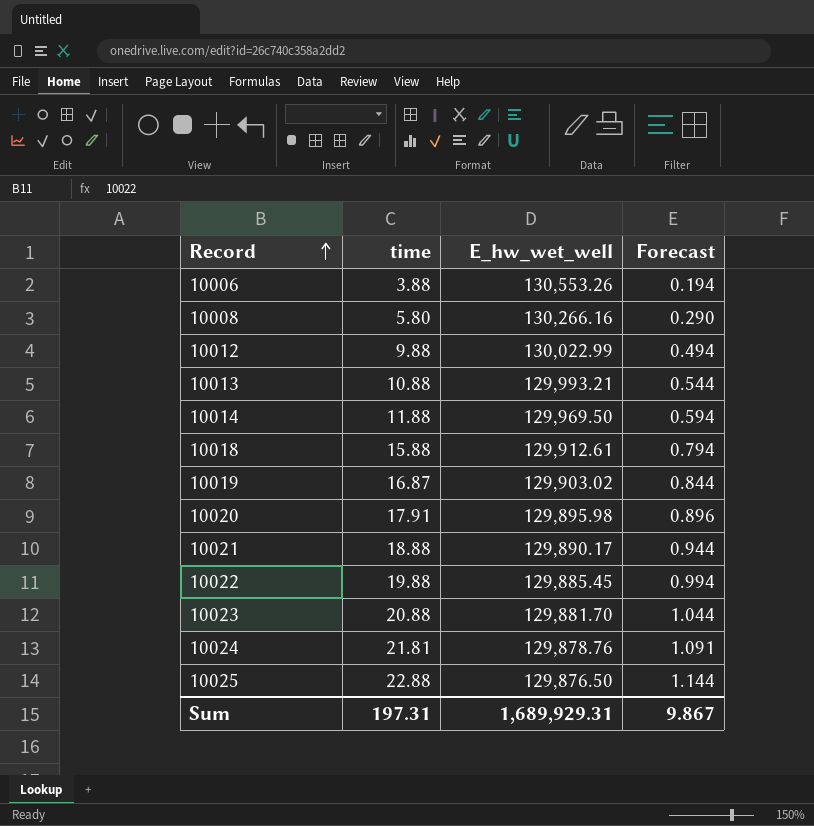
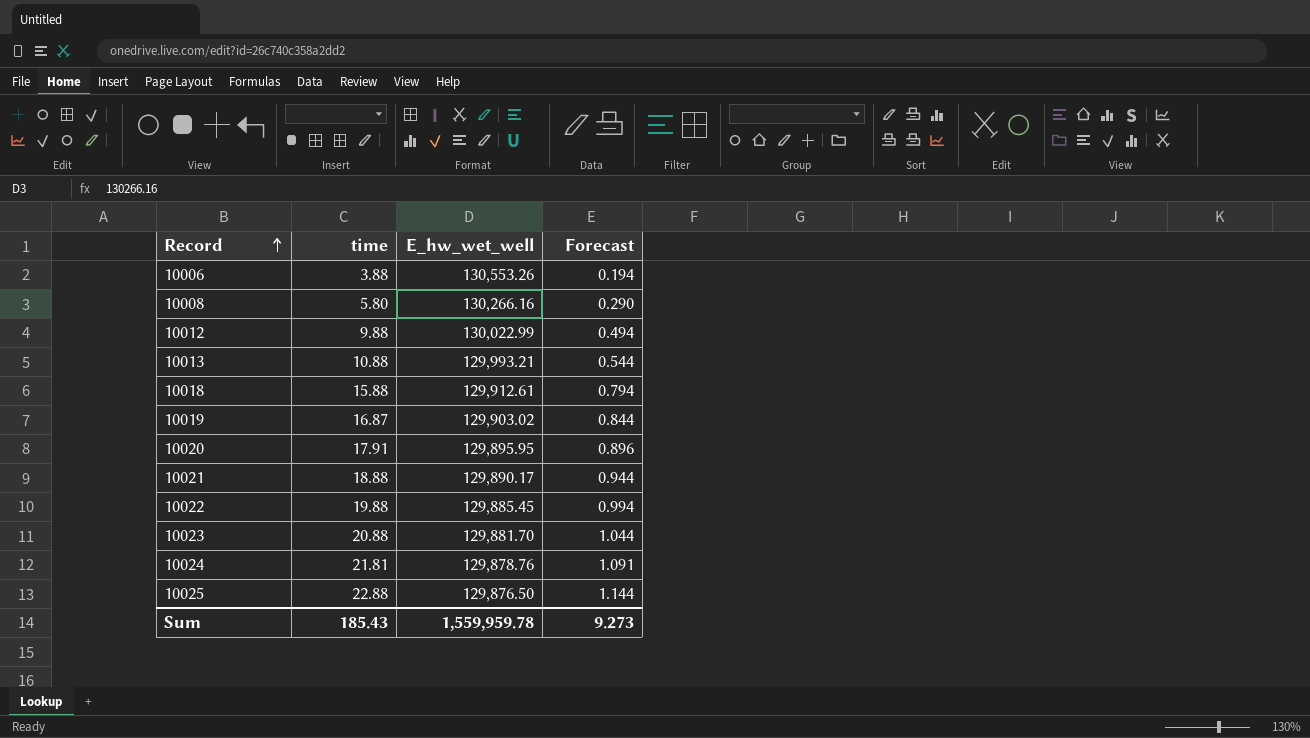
row 10014: 11.88 | 129,969.50 | 0.594 -> none
10020 | E_hw_wet_well: 129,895.98 -> 129,895.95
Sum | time: 197.31 -> 185.43
Sum | E_hw_wet_well: 1,689,929.31 -> 1,559,959.78
Sum | Forecast: 9.867 -> 9.273

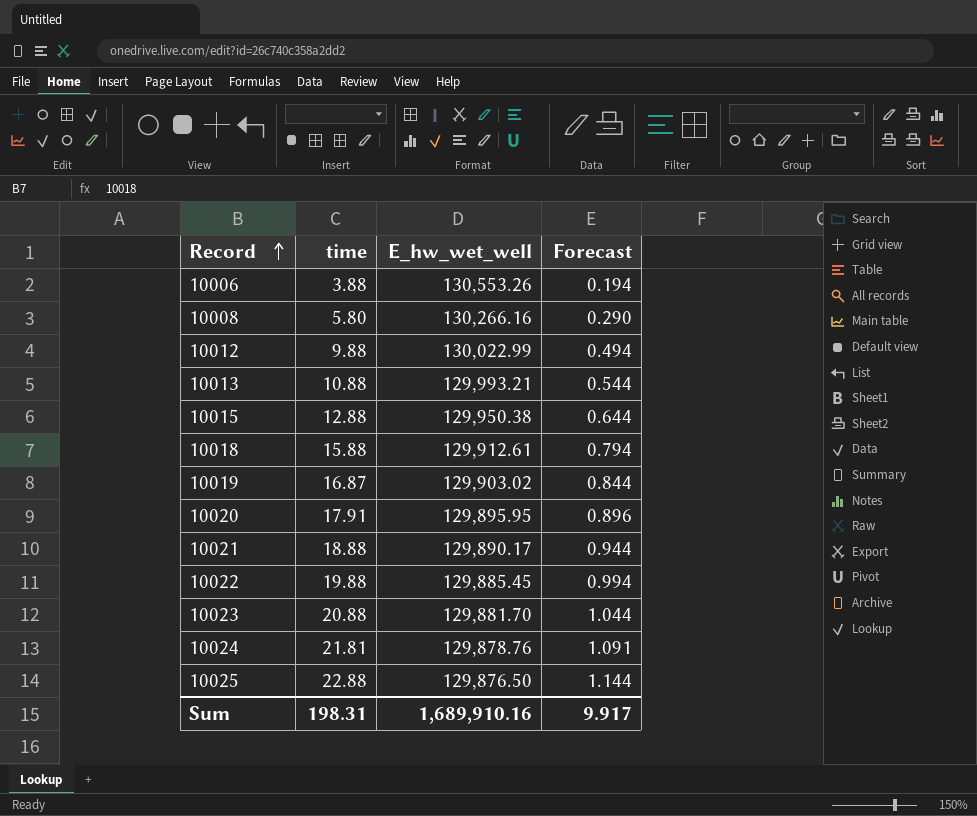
row 10015: none -> 12.88 | 129,950.38 | 0.644
Sum | time: 185.43 -> 198.31
Sum | E_hw_wet_well: 1,559,959.78 -> 1,689,910.16
Sum | Forecast: 9.273 -> 9.917

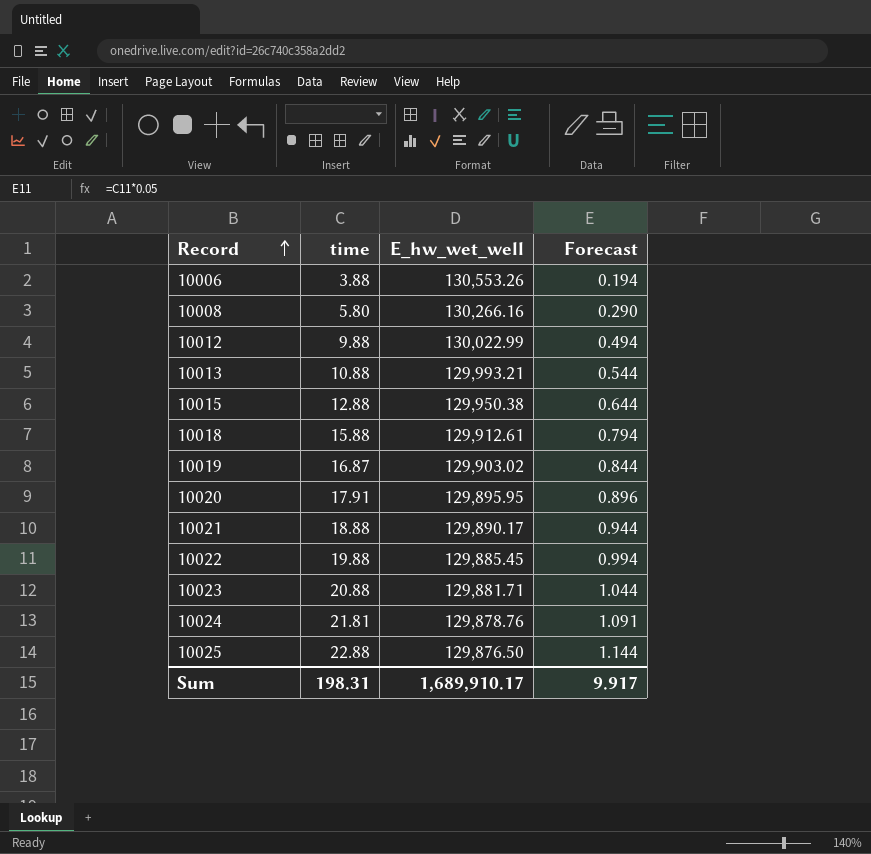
10023 | E_hw_wet_well: 129,881.70 -> 129,881.71
Sum | E_hw_wet_well: 1,689,910.16 -> 1,689,910.17

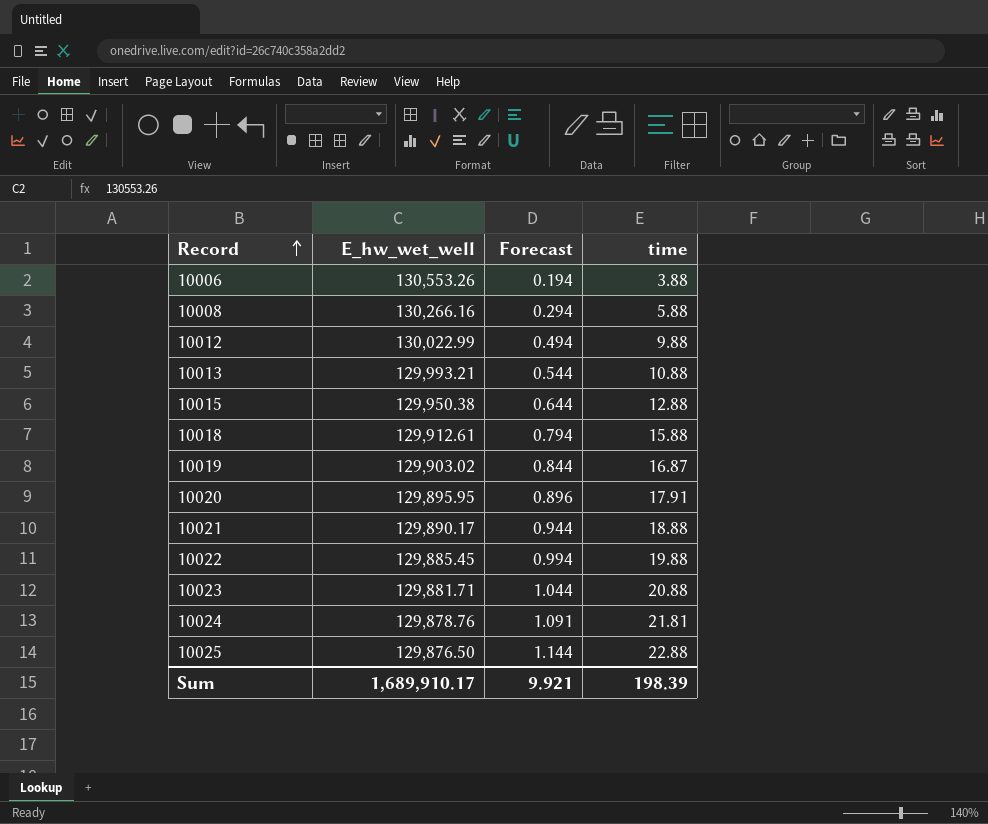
column time | position: 2 -> 4
10008 | Forecast: 0.290 -> 0.294
10008 | time: 5.80 -> 5.88
Sum | Forecast: 9.917 -> 9.921
Sum | time: 198.31 -> 198.39

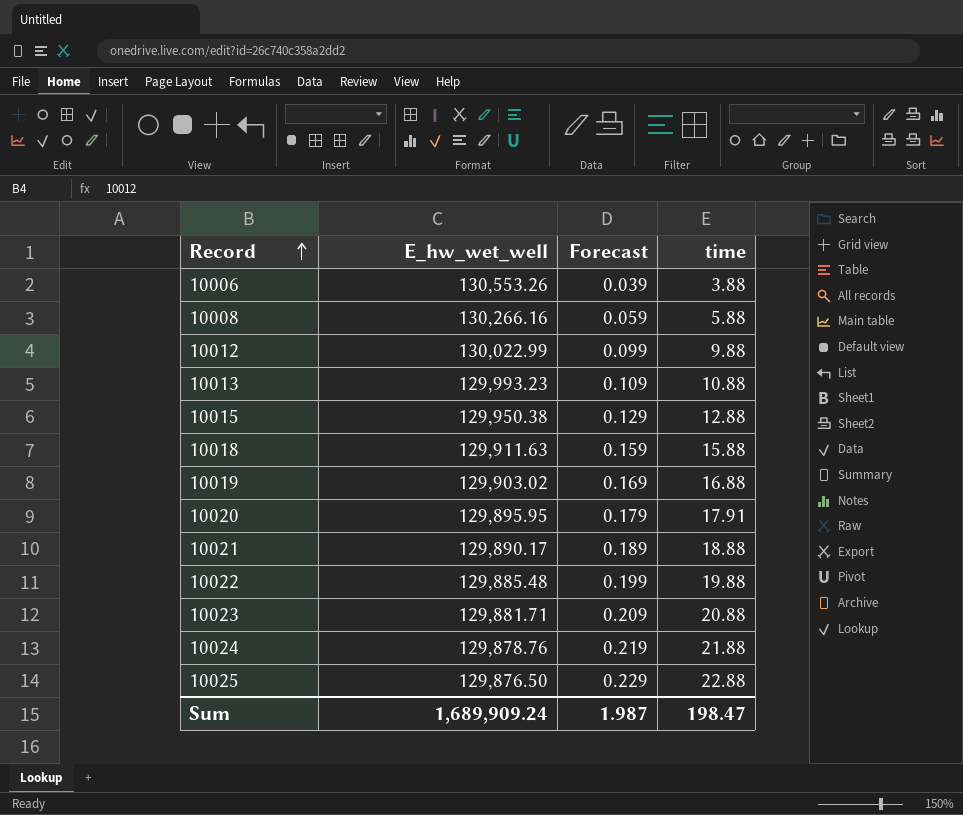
column Forecast | formula: [time] * 0.05 -> [time] * 0.01
10013 | E_hw_wet_well: 129,993.21 -> 129,993.23
10018 | E_hw_wet_well: 129,912.61 -> 129,911.63
10019 | time: 16.87 -> 16.88
10022 | E_hw_wet_well: 129,885.45 -> 129,885.48
10024 | time: 21.81 -> 21.88
Sum | E_hw_wet_well: 1,689,910.17 -> 1,689,909.24
Sum | Forecast: 9.921 -> 1.987
Sum | time: 198.39 -> 198.47

